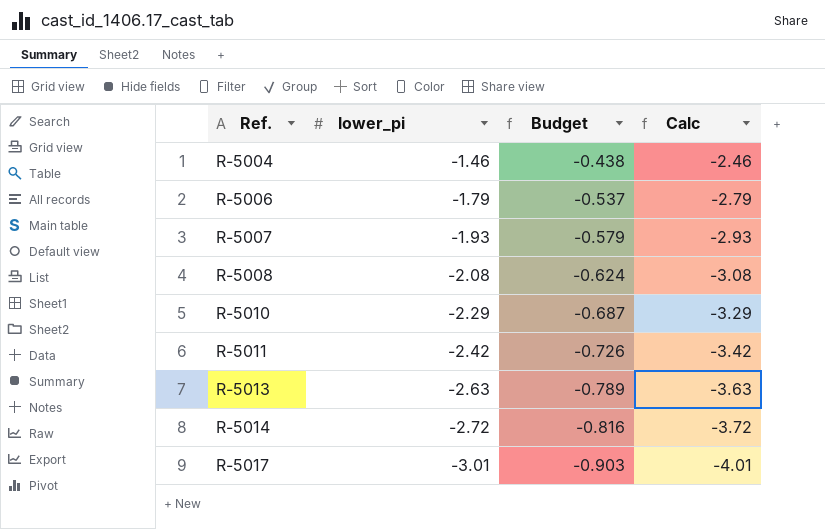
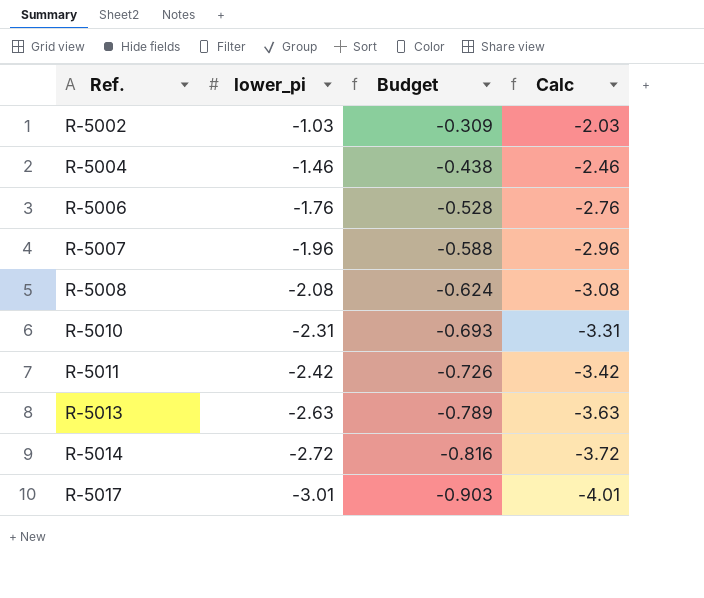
row R-5002: none -> -1.03 | -0.309 | -2.03
R-5006 | lower_pi: -1.79 -> -1.76
R-5006 | Budget: -0.537 -> -0.528
R-5006 | Calc: -2.79 -> -2.76
R-5007 | lower_pi: -1.93 -> -1.96
R-5007 | Budget: -0.579 -> -0.588
R-5007 | Calc: -2.93 -> -2.96
R-5010 | lower_pi: -2.29 -> -2.31
R-5010 | Budget: -0.687 -> -0.693
R-5010 | Calc: -3.29 -> -3.31

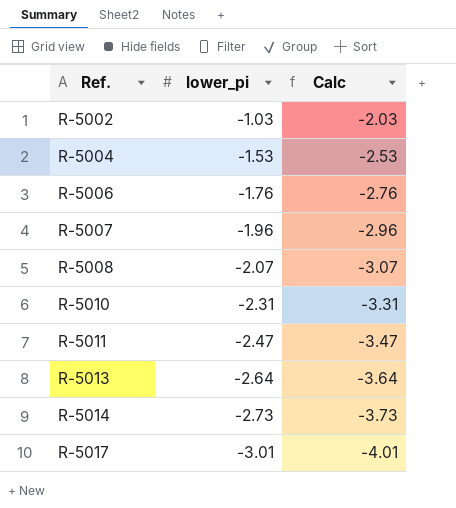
column Budget | formula: [lower_pi] * 0.3 -> none
R-5004 | lower_pi: -1.46 -> -1.53
R-5004 | Calc: -2.46 -> -2.53
R-5008 | lower_pi: -2.08 -> -2.07
R-5008 | Calc: -3.08 -> -3.07
R-5011 | lower_pi: -2.42 -> -2.47
R-5011 | Calc: -3.42 -> -3.47
R-5013 | lower_pi: -2.63 -> -2.64
R-5013 | Calc: -3.63 -> -3.64
R-5014 | lower_pi: -2.72 -> -2.73
R-5014 | Calc: -3.72 -> -3.73

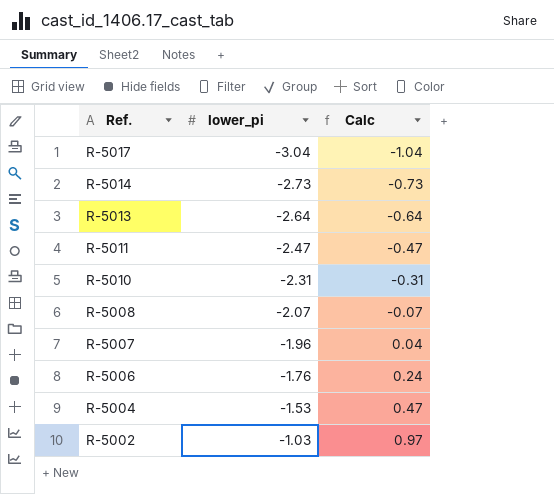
row order: Ref. ascending -> Ref. descending
column Calc | formula: [lower_pi] - 1 -> [lower_pi] + 2
R-5017 | lower_pi: -3.01 -> -3.04

